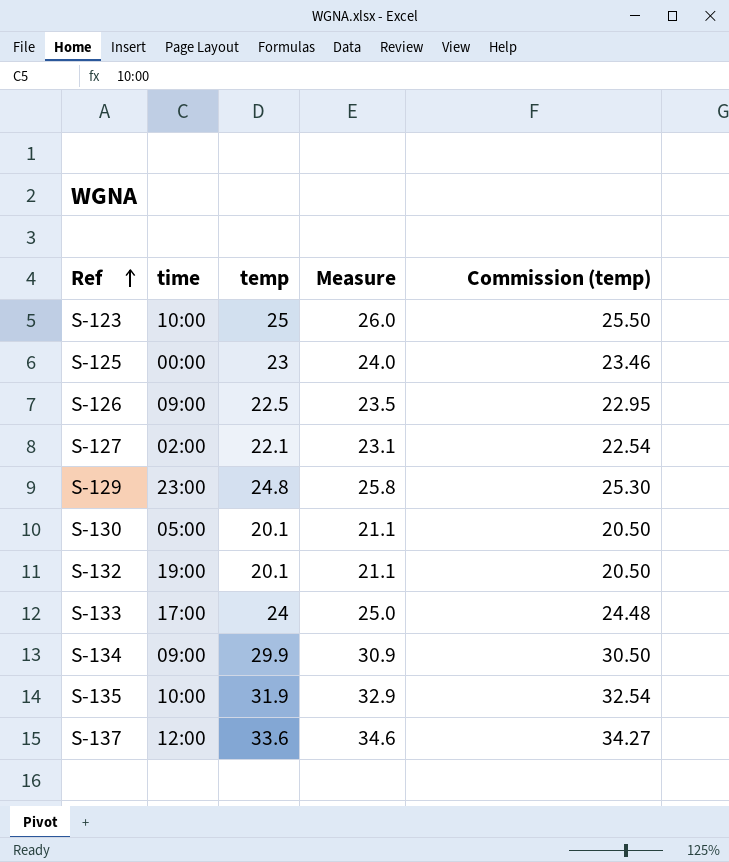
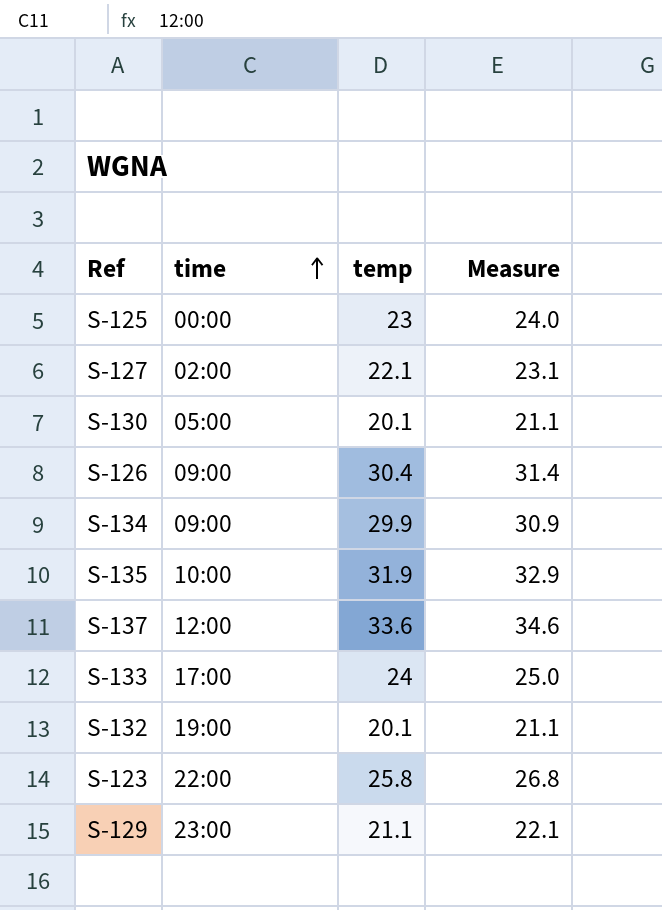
row order: Ref ascending -> time ascending
column Commission (temp) | formula: [temp] * 1.02 -> none
S-126 | temp: 22.5 -> 30.4
S-126 | Measure: 23.5 -> 31.4
S-123 | time: 10:00 -> 22:00
S-123 | temp: 25 -> 25.8
S-123 | Measure: 26.0 -> 26.8
S-129 | temp: 24.8 -> 21.1
S-129 | Measure: 25.8 -> 22.1

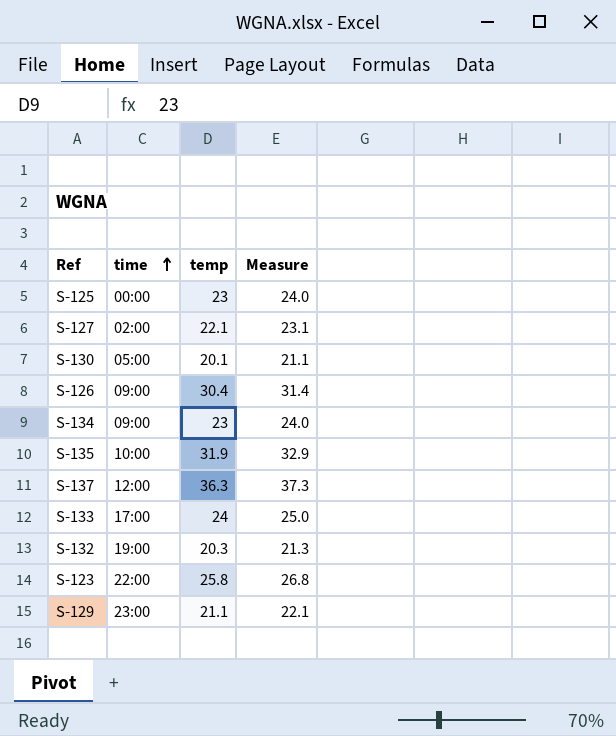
S-134 | temp: 29.9 -> 23
S-134 | Measure: 30.9 -> 24.0
S-137 | temp: 33.6 -> 36.3
S-137 | Measure: 34.6 -> 37.3
S-132 | temp: 20.1 -> 20.3
S-132 | Measure: 21.1 -> 21.3

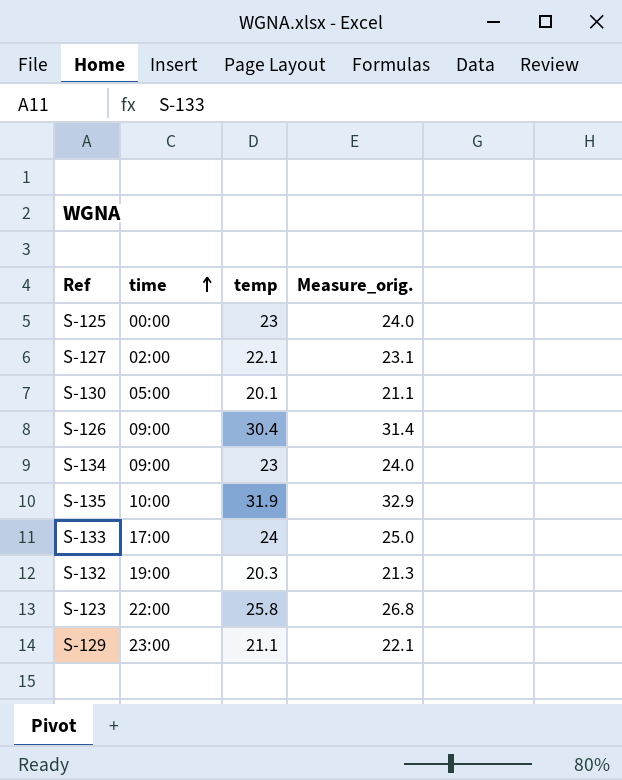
column name: Measure -> Measure_orig.
row S-137: 12:00 | 36.3 | 37.3 -> none

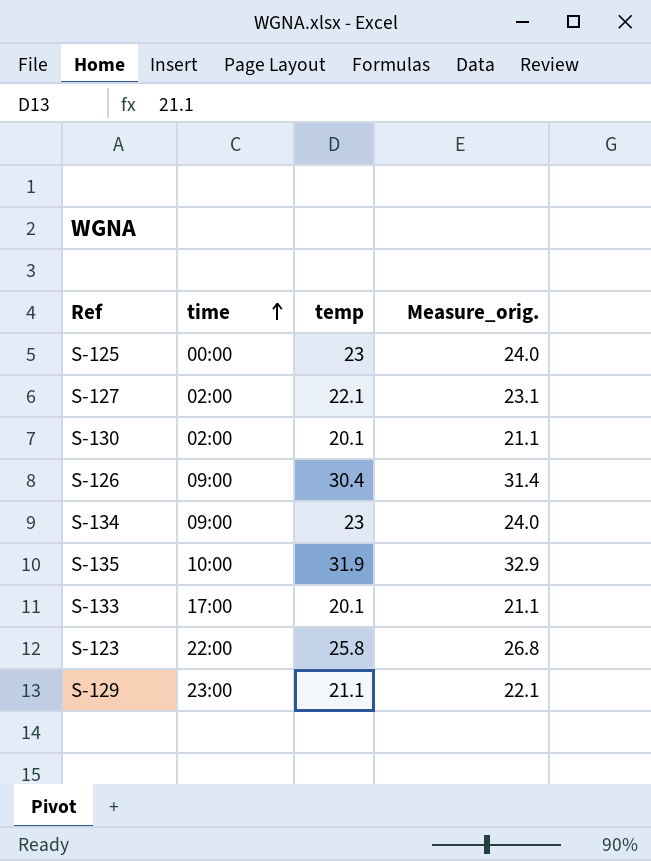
row S-132: 19:00 | 20.3 | 21.3 -> none
S-130 | time: 05:00 -> 02:00
S-133 | temp: 24 -> 20.1
S-133 | Measure_orig.: 25.0 -> 21.1

